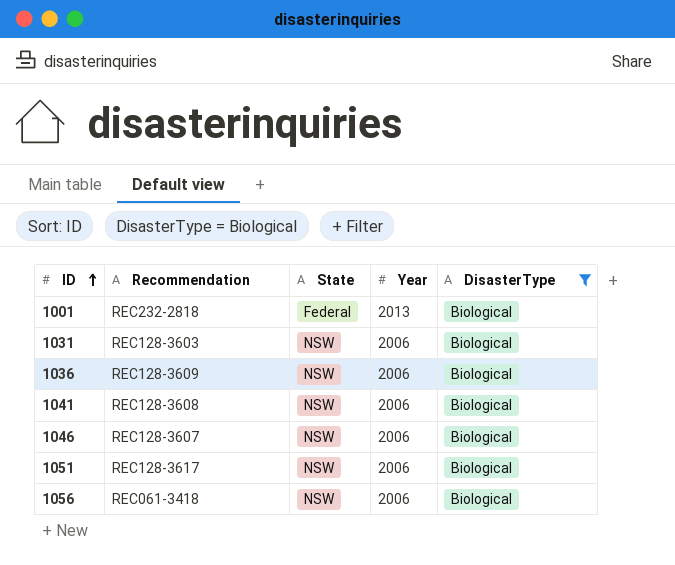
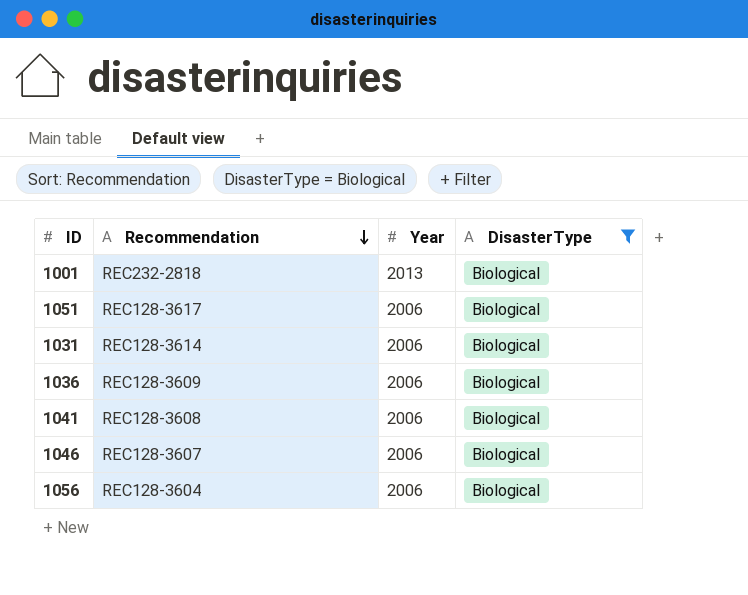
row order: ID ascending -> Recommendation descending
column State | position: 3 -> none
1031 | Recommendation: REC128-3603 -> REC128-3614
1056 | Recommendation: REC061-3418 -> REC128-3604

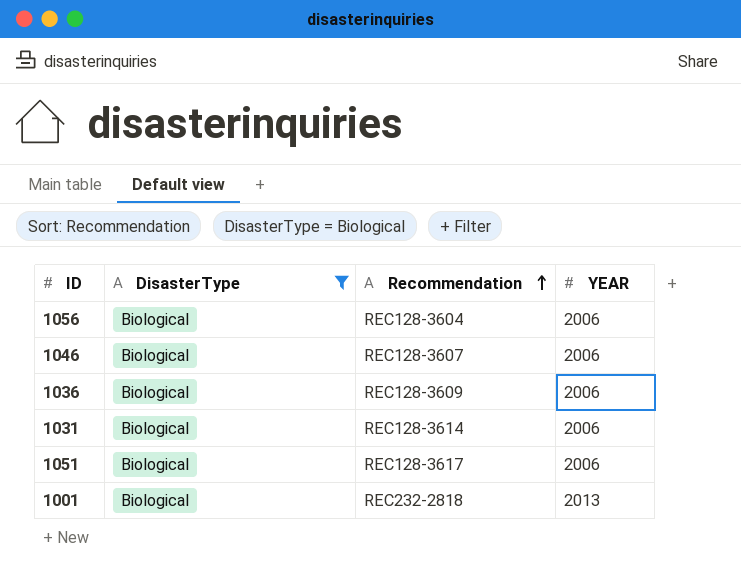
row order: Recommendation descending -> Recommendation ascending
column DisasterType | position: 4 -> 2
column name: Year -> YEAR
row 1041: REC128-3608 | 2006 | Biological -> none

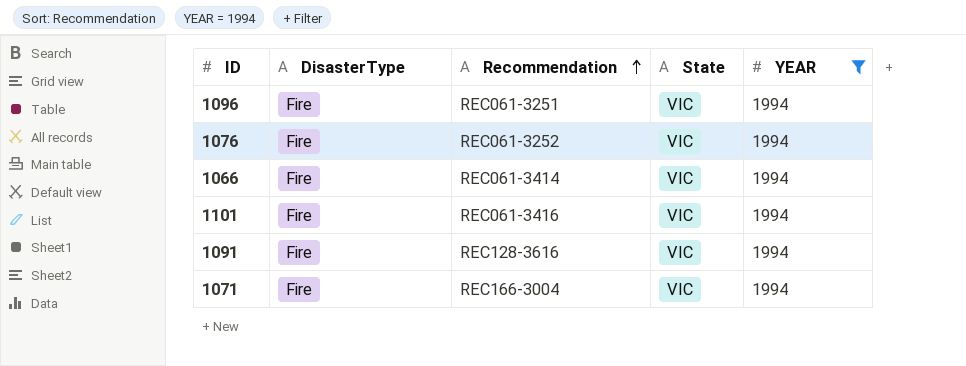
filter: DisasterType = Biological -> YEAR = 1994
column State | position: none -> 4

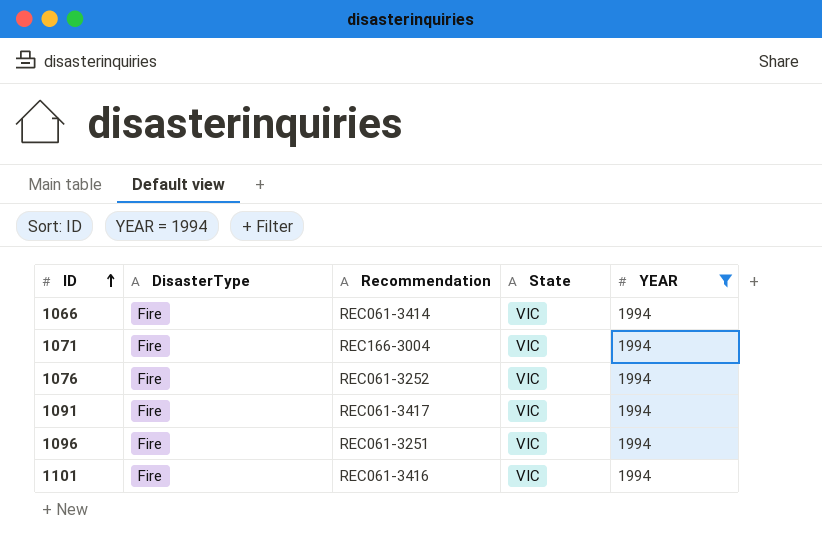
row order: Recommendation ascending -> ID ascending
1091 | Recommendation: REC128-3616 -> REC061-3417

